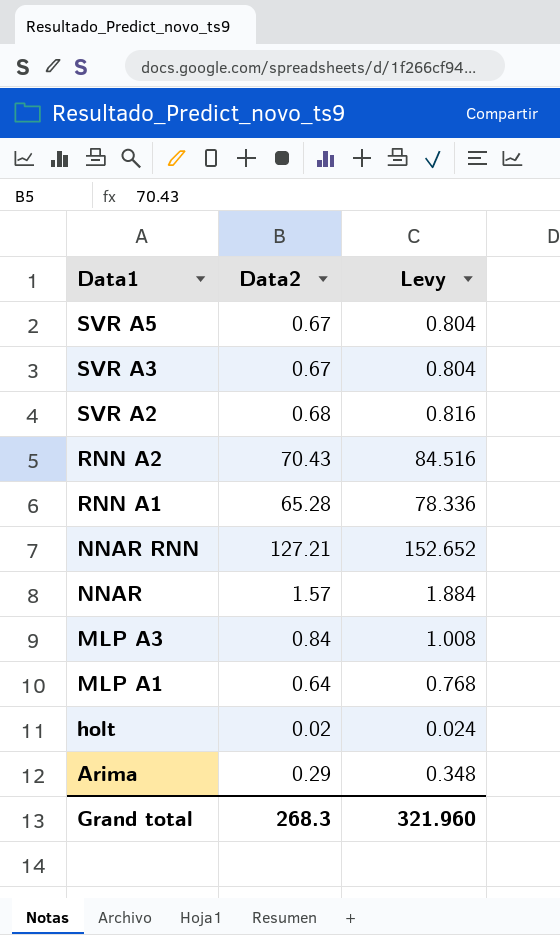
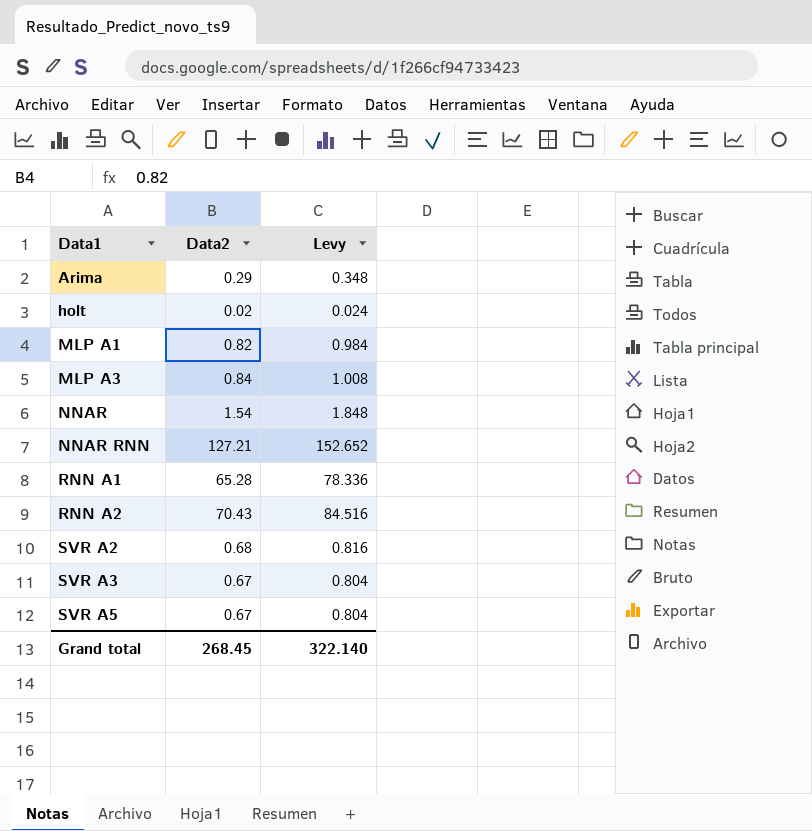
row order: Data1 descending -> Data1 ascending
MLP A1 | Data2: 0.64 -> 0.82
MLP A1 | Levy: 0.768 -> 0.984
NNAR | Data2: 1.57 -> 1.54
NNAR | Levy: 1.884 -> 1.848
Grand total | Data2: 268.3 -> 268.45
Grand total | Levy: 321.960 -> 322.140

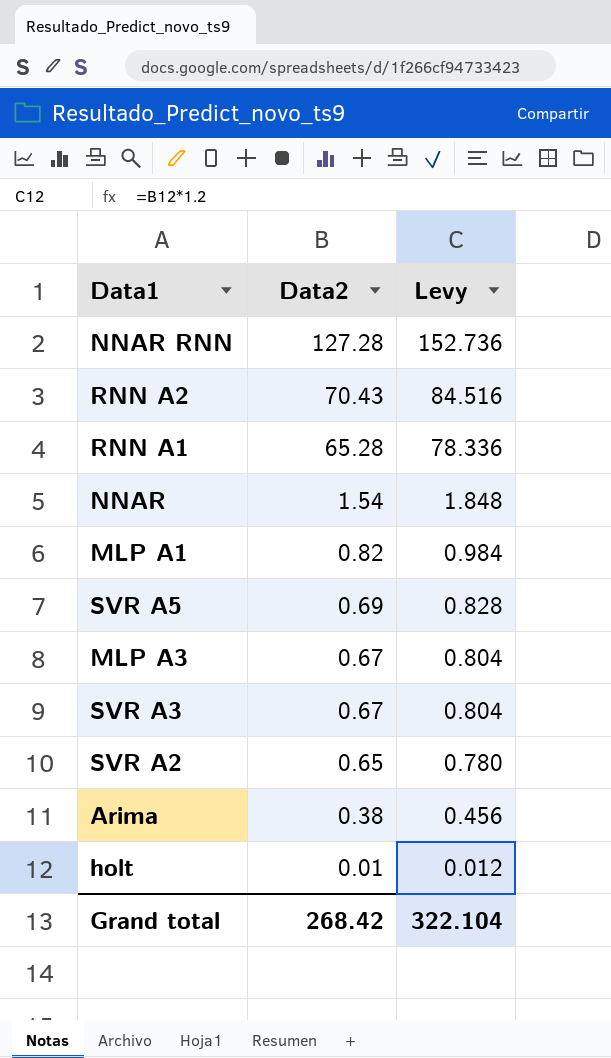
row order: Data1 ascending -> Data2 descending
NNAR RNN | Data2: 127.21 -> 127.28
NNAR RNN | Levy: 152.652 -> 152.736
SVR A5 | Data2: 0.67 -> 0.69
SVR A5 | Levy: 0.804 -> 0.828
MLP A3 | Data2: 0.84 -> 0.67
MLP A3 | Levy: 1.008 -> 0.804
SVR A2 | Data2: 0.68 -> 0.65
SVR A2 | Levy: 0.816 -> 0.780
Arima | Data2: 0.29 -> 0.38
Arima | Levy: 0.348 -> 0.456
holt | Data2: 0.02 -> 0.01
holt | Levy: 0.024 -> 0.012
Grand total | Data2: 268.45 -> 268.42
Grand total | Levy: 322.140 -> 322.104

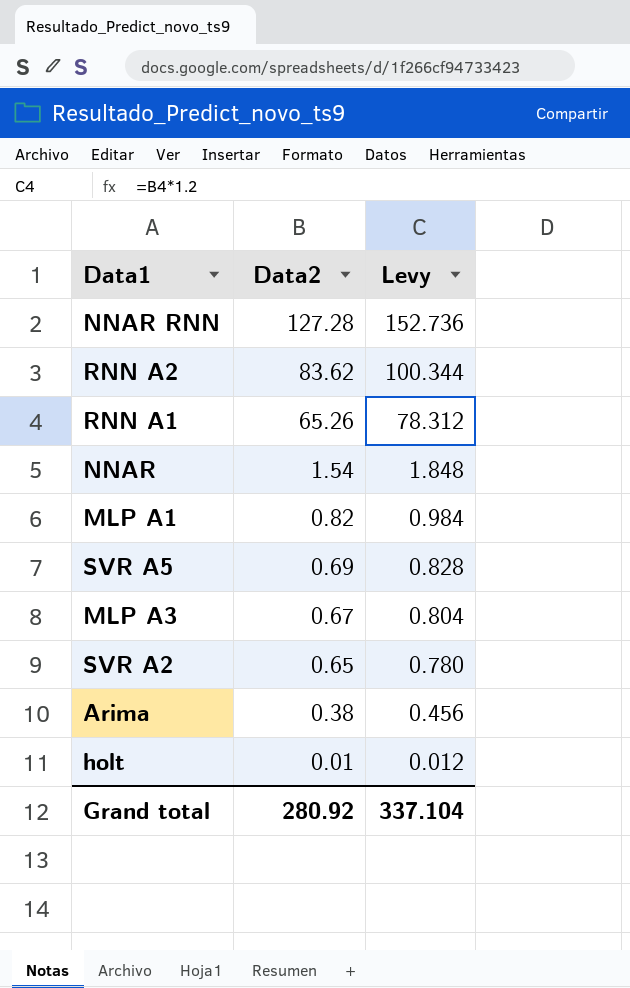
row SVR A3: 0.67 | 0.804 -> none
RNN A2 | Data2: 70.43 -> 83.62
RNN A2 | Levy: 84.516 -> 100.344
RNN A1 | Data2: 65.28 -> 65.26
RNN A1 | Levy: 78.336 -> 78.312
Grand total | Data2: 268.42 -> 280.92
Grand total | Levy: 322.104 -> 337.104

